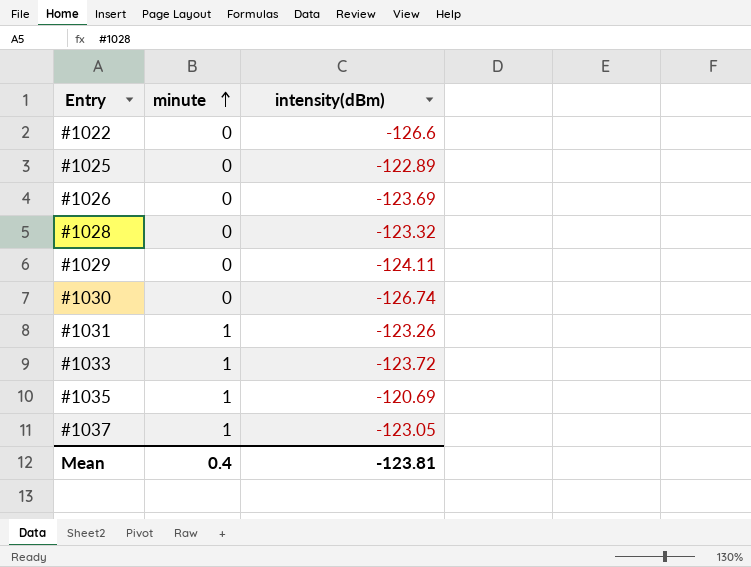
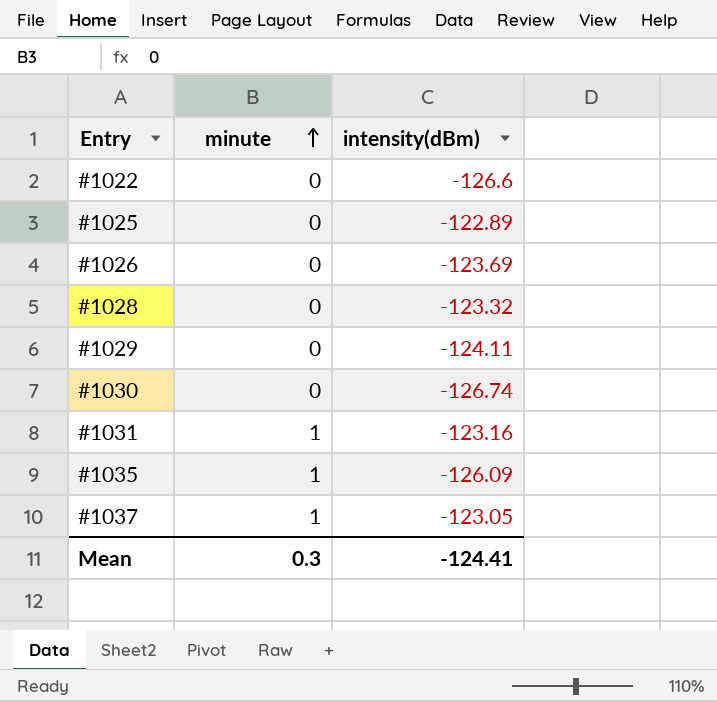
row #1033: 1 | -123.72 -> none
#1031 | intensity(dBm): -123.26 -> -123.16
#1035 | intensity(dBm): -120.69 -> -126.09
Mean | minute: 0.4 -> 0.3
Mean | intensity(dBm): -123.81 -> -124.41

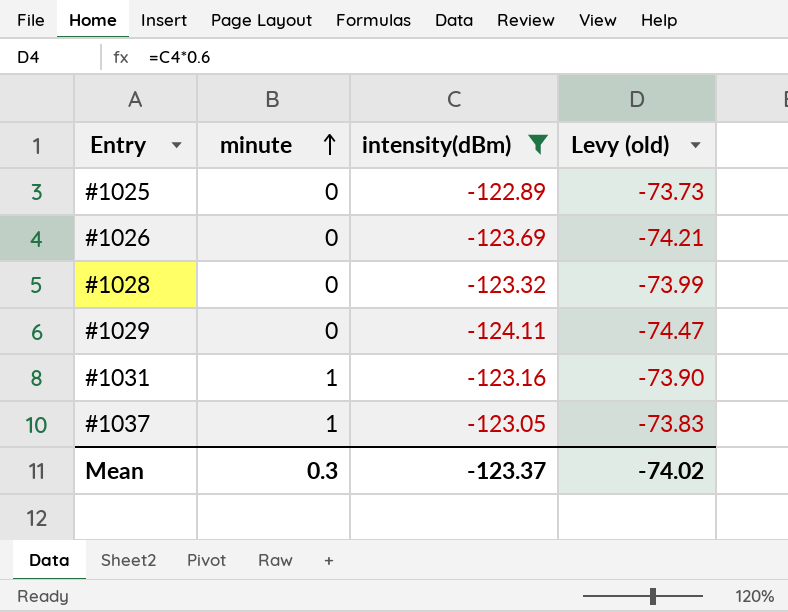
filter: none -> intensity(dBm) >= -124.11
column Levy (old) | formula: none -> [intensity(dBm)] * 0.6
Mean | intensity(dBm): -124.41 -> -123.37

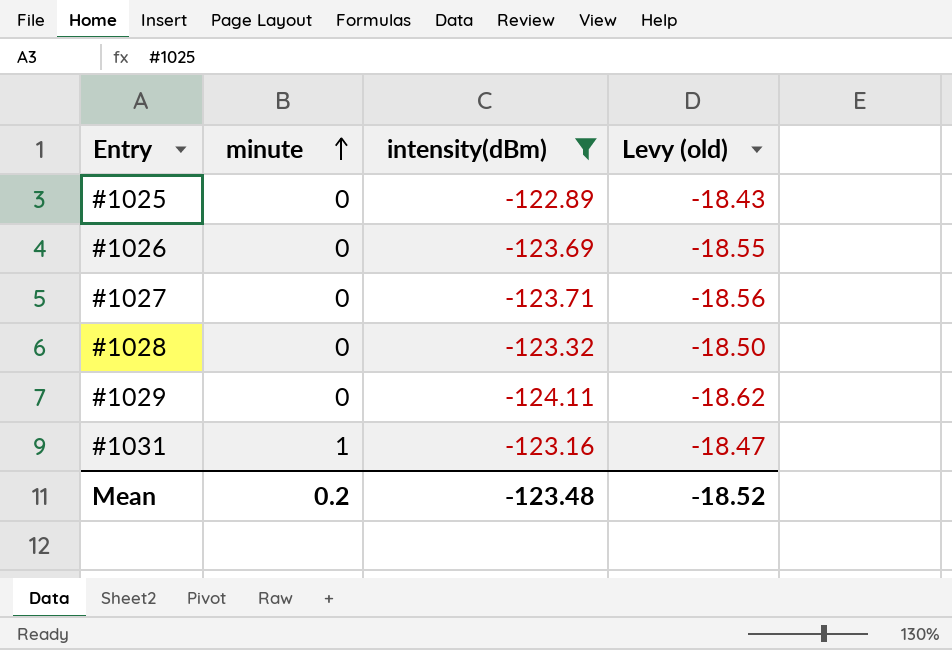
column Levy (old) | formula: [intensity(dBm)] * 0.6 -> [intensity(dBm)] * 0.15
row #1037: 1 | -123.05 | -73.83 -> none
row #1027: none -> 0 | -123.71 | -18.56
Mean | minute: 0.3 -> 0.2
Mean | intensity(dBm): -123.37 -> -123.48
Mean | Levy (old): -74.02 -> -18.52

